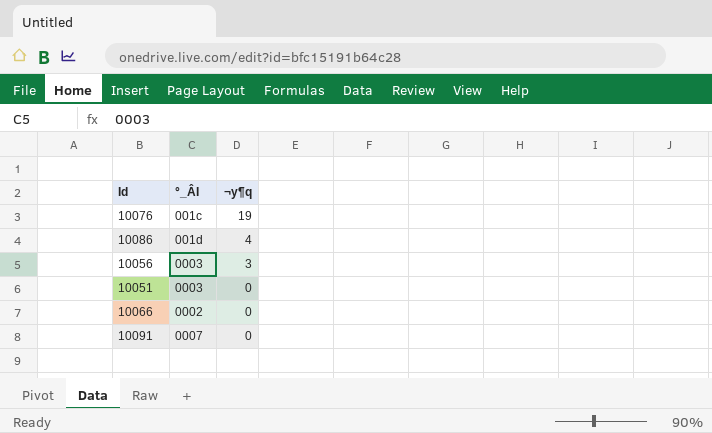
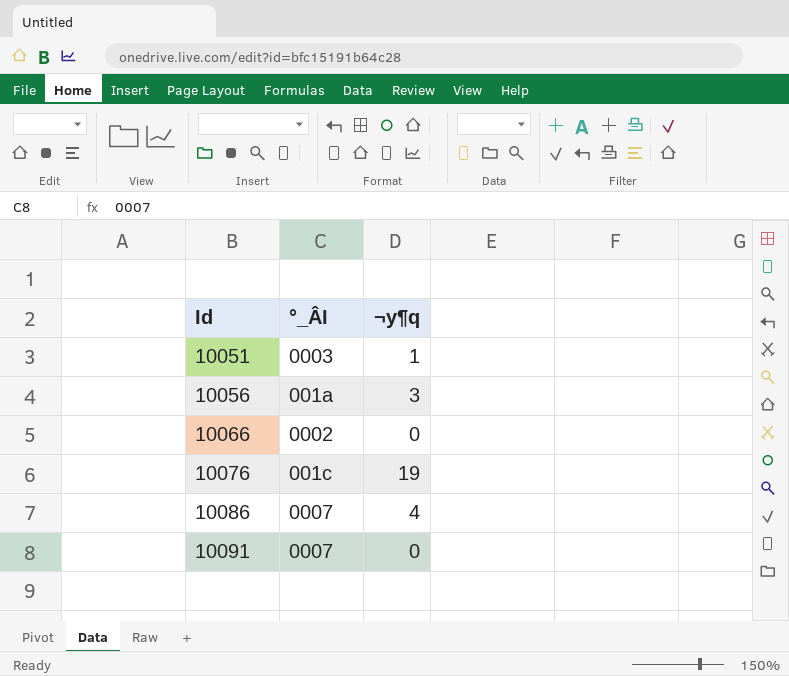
row order: ¬y¶q descending -> Id ascending
10051 | ¬y¶q: 0 -> 1
10056 | °_ÂI: 0003 -> 001a
10086 | °_ÂI: 001d -> 0007

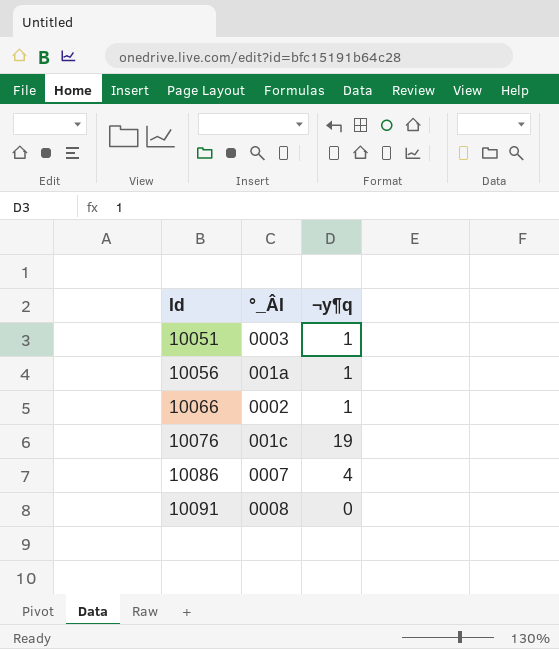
10056 | ¬y¶q: 3 -> 1
10066 | ¬y¶q: 0 -> 1
10091 | °_ÂI: 0007 -> 0008

